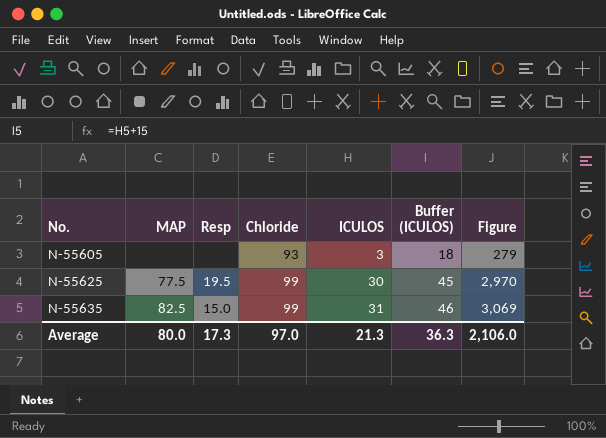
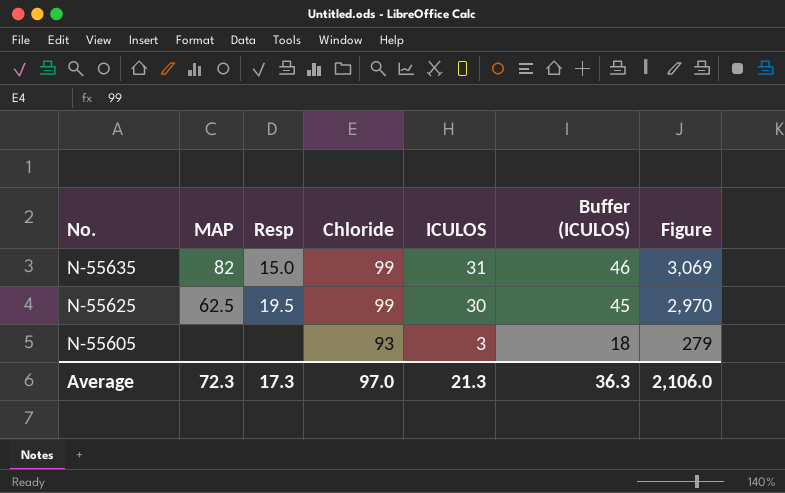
row order: No. ascending -> No. descending
N-55635 | MAP: 82.5 -> 82
N-55625 | MAP: 77.5 -> 62.5
Average | MAP: 80.0 -> 72.3

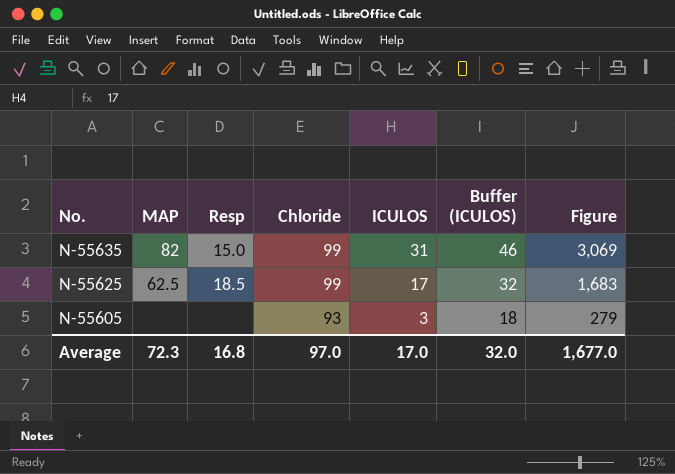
N-55625 | Resp: 19.5 -> 18.5
N-55625 | ICULOS: 30 -> 17
N-55625 | Buffer (ICULOS): 45 -> 32
N-55625 | Figure: 2,970 -> 1,683
Average | Resp: 17.3 -> 16.8
Average | ICULOS: 21.3 -> 17.0
Average | Buffer (ICULOS): 36.3 -> 32.0
Average | Figure: 2,106.0 -> 1,677.0

